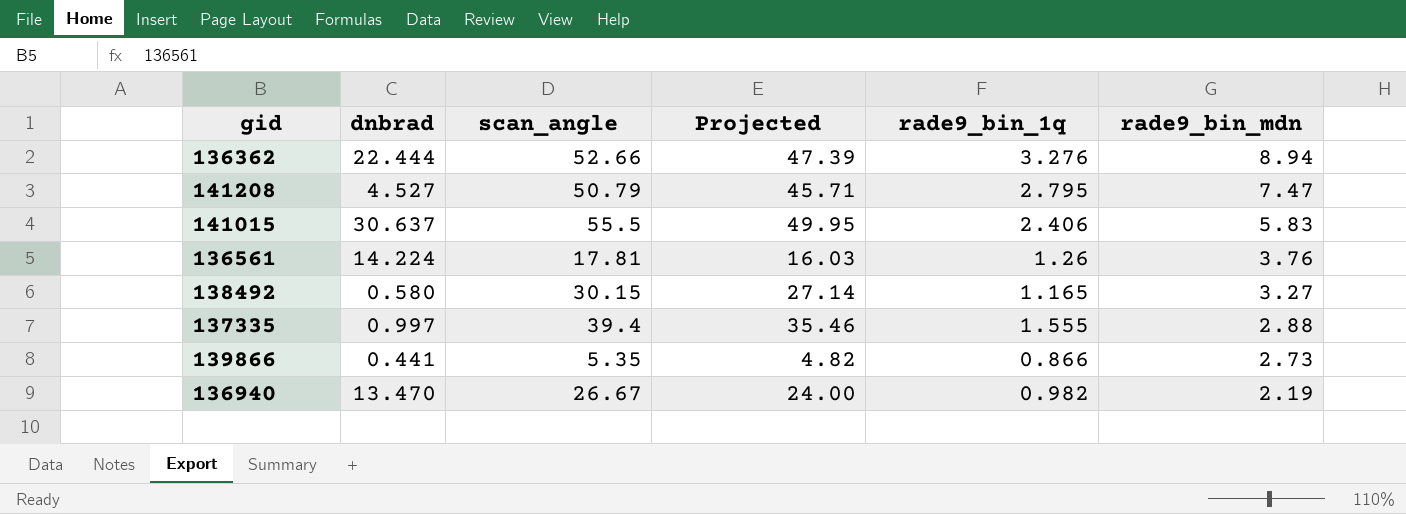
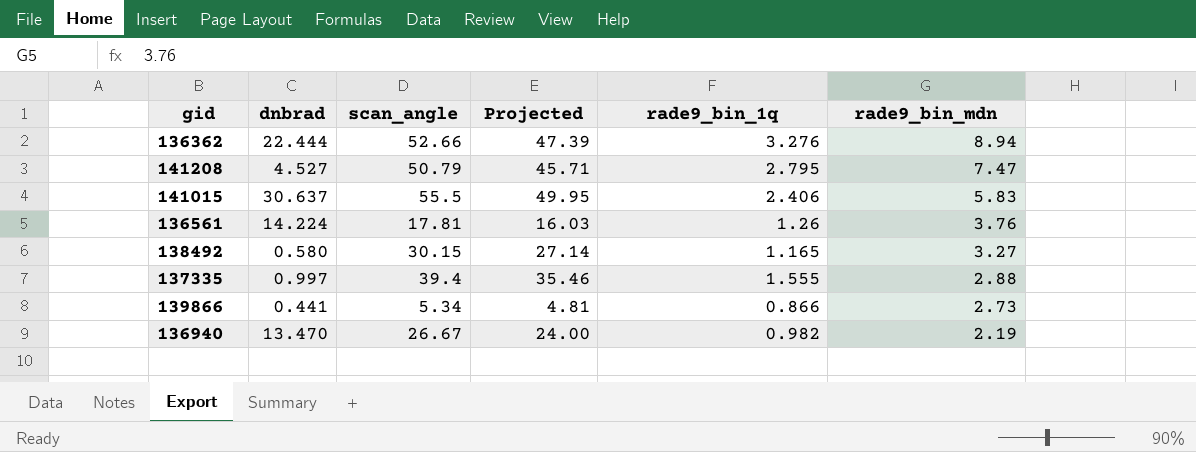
139866 | scan_angle: 5.35 -> 5.34
139866 | Projected: 4.82 -> 4.81

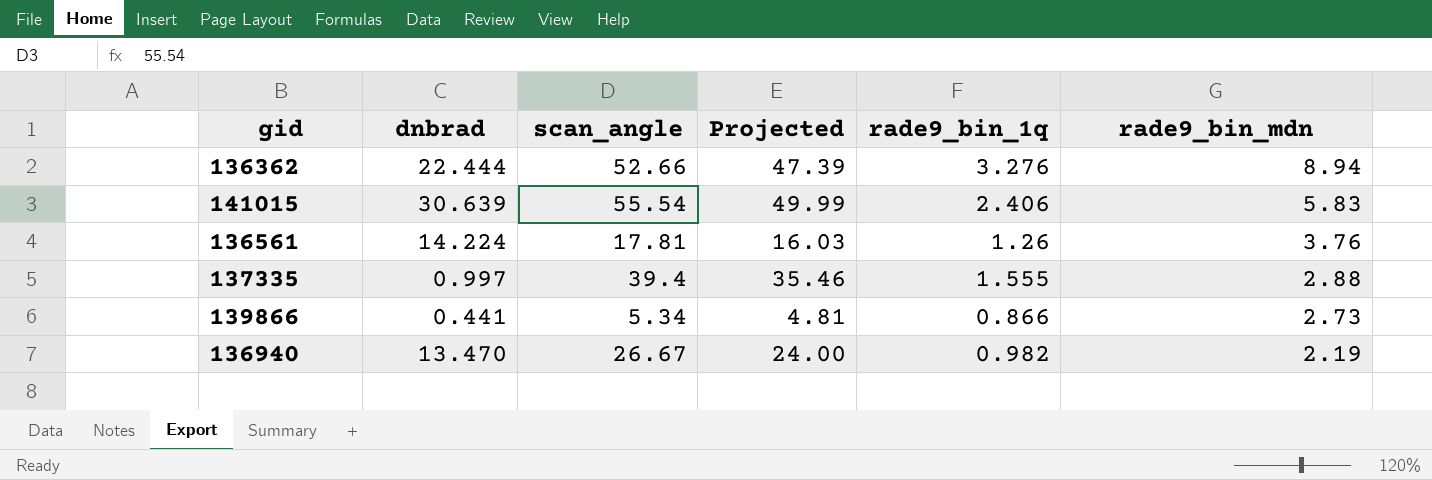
row 141208: 4.527 | 50.79 | 45.71 | 2.795 | 7.47 -> none
row 138492: 0.580 | 30.15 | 27.14 | 1.165 | 3.27 -> none
141015 | dnbrad: 30.637 -> 30.639
141015 | scan_angle: 55.5 -> 55.54
141015 | Projected: 49.95 -> 49.99

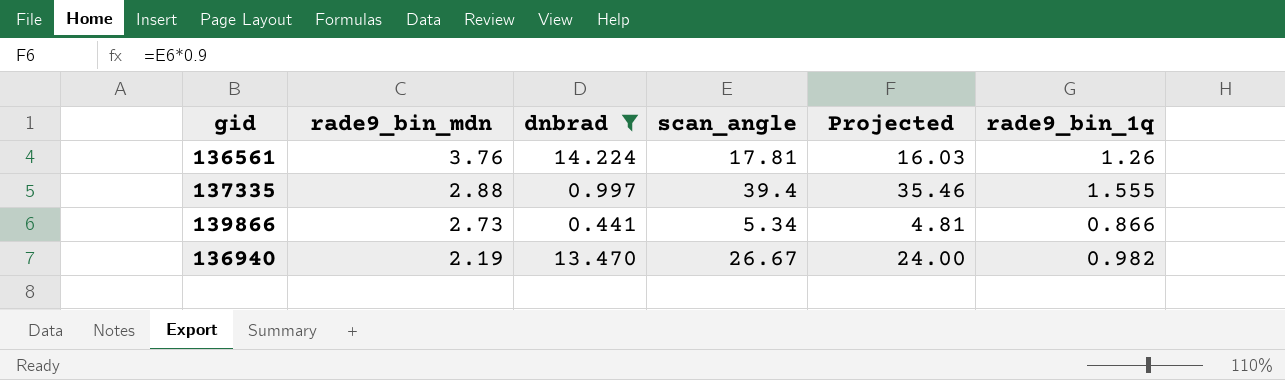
filter: none -> dnbrad <= 14.224
column rade9_bin_mdn | position: 6 -> 2

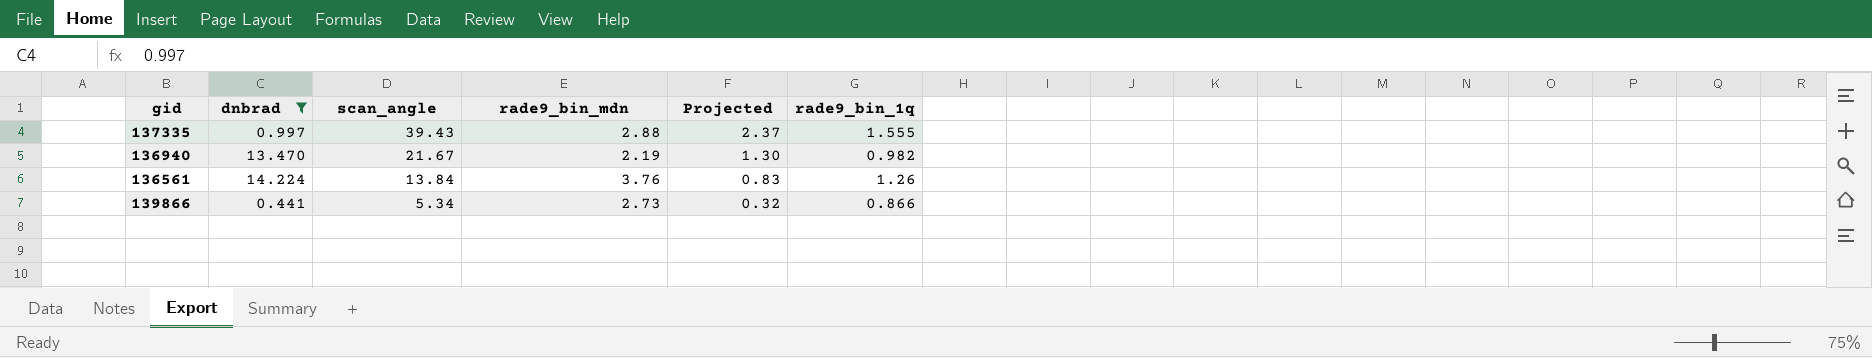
row order: rade9_bin_mdn descending -> scan_angle descending
column rade9_bin_mdn | position: 2 -> 4
column Projected | formula: [scan_angle] * 0.9 -> [scan_angle] * 0.06
137335 | scan_angle: 39.4 -> 39.43
136940 | scan_angle: 26.67 -> 21.67
136561 | scan_angle: 17.81 -> 13.84

